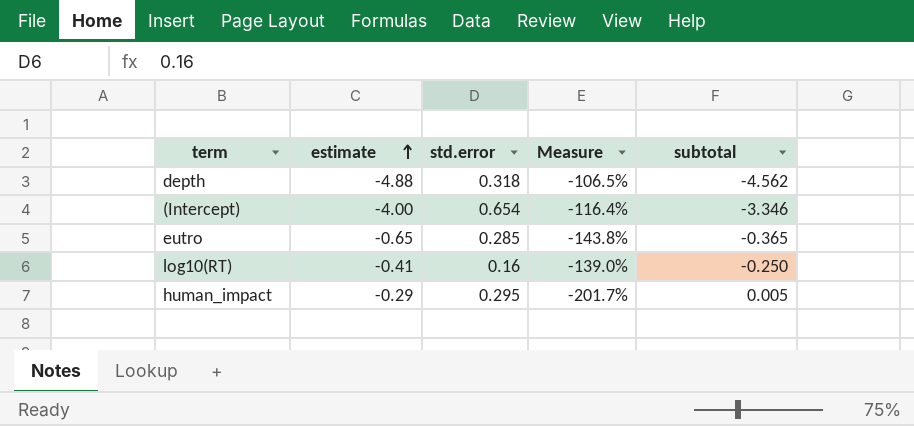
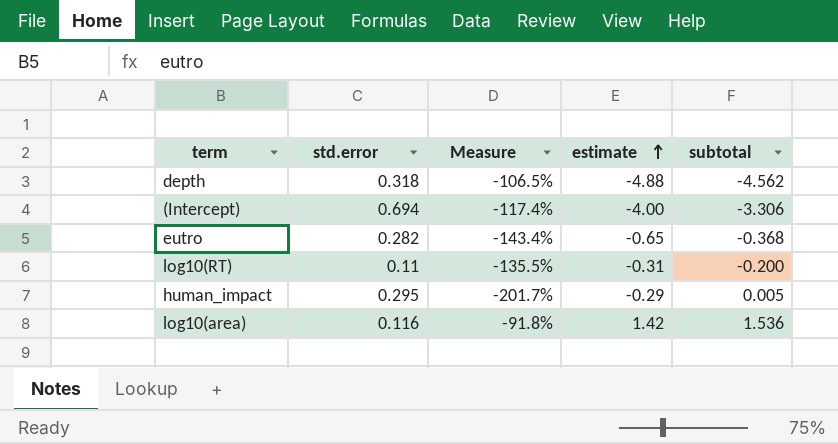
column estimate | position: 2 -> 4
(Intercept) | std.error: 0.654 -> 0.694
(Intercept) | Measure: -116.4% -> -117.4%
(Intercept) | subtotal: -3.346 -> -3.306
eutro | std.error: 0.285 -> 0.282
eutro | Measure: -143.8% -> -143.4%
eutro | subtotal: -0.365 -> -0.368
log10(RT) | std.error: 0.16 -> 0.11
log10(RT) | Measure: -139.0% -> -135.5%
log10(RT) | estimate: -0.41 -> -0.31
log10(RT) | subtotal: -0.250 -> -0.200
row log10(area): none -> 0.116 | -91.8% | 1.42 | 1.536

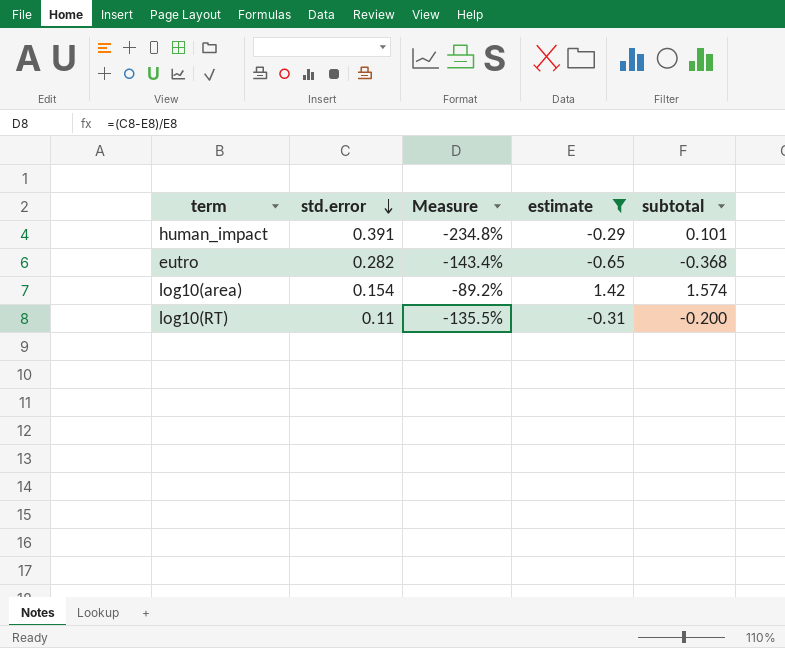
filter: none -> estimate >= -0.65
row order: estimate ascending -> std.error descending
human_impact | std.error: 0.295 -> 0.391
human_impact | Measure: -201.7% -> -234.8%
human_impact | subtotal: 0.005 -> 0.101
log10(area) | std.error: 0.116 -> 0.154
log10(area) | Measure: -91.8% -> -89.2%
log10(area) | subtotal: 1.536 -> 1.574

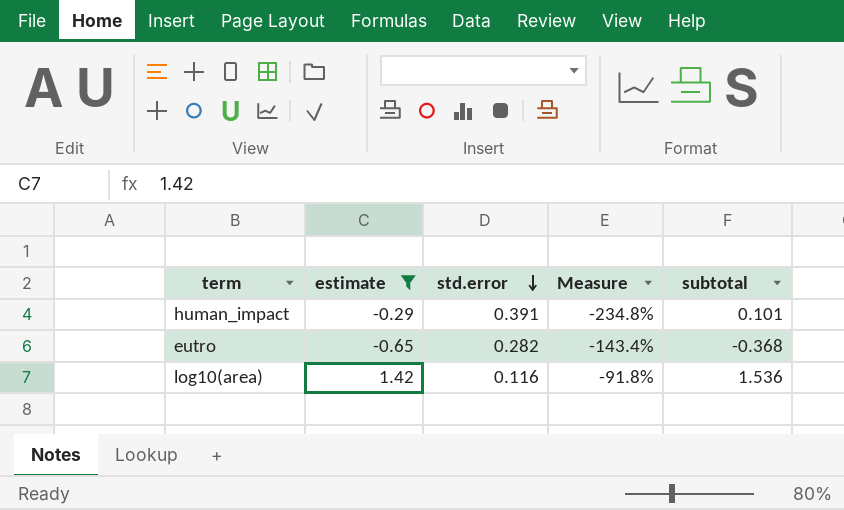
column estimate | position: 4 -> 2
row log10(RT): 0.11 | -135.5% | -0.31 | -0.200 -> none
log10(area) | std.error: 0.154 -> 0.116
log10(area) | Measure: -89.2% -> -91.8%
log10(area) | subtotal: 1.574 -> 1.536

